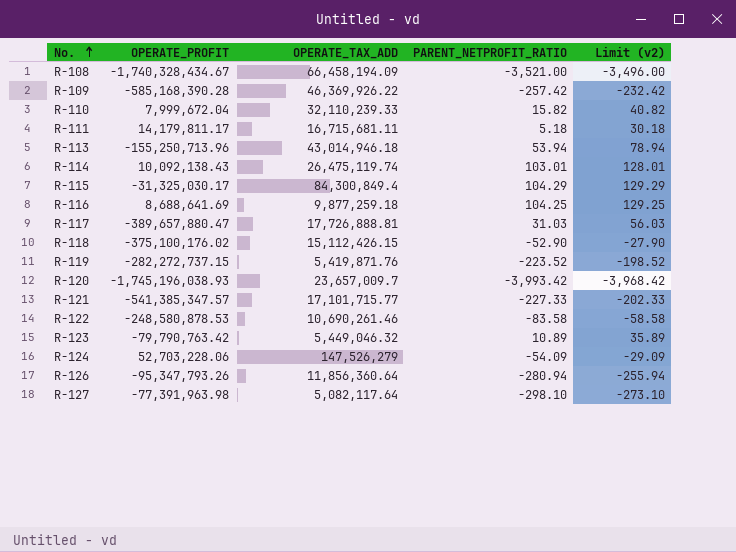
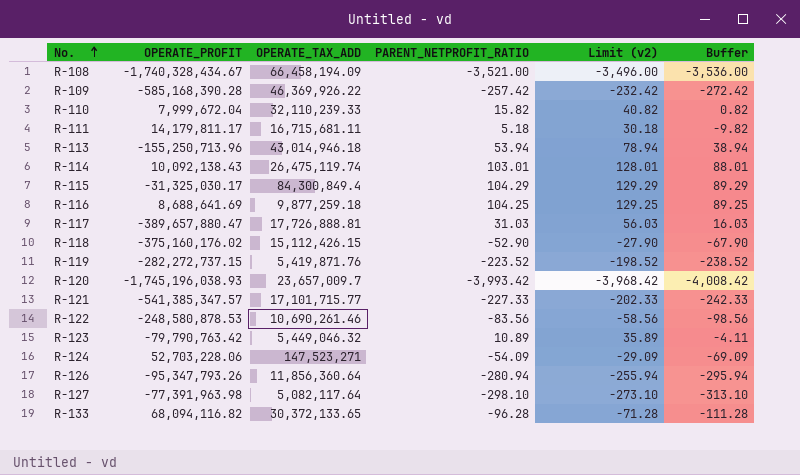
column Buffer | formula: none -> [PARENT_NETPROFIT_RATIO] - 15
R-118 | OPERATE_PROFIT: -375,100,176.02 -> -375,160,176.02
R-122 | PARENT_NETPROFIT_RATIO: -83.58 -> -83.56
R-122 | Limit (v2): -58.58 -> -58.56
R-124 | OPERATE_TAX_ADD: 147,526,279 -> 147,523,271
row R-133: none -> 68,094,116.82 | 30,372,133.65 | -96.28 | -71.28 | -111.28

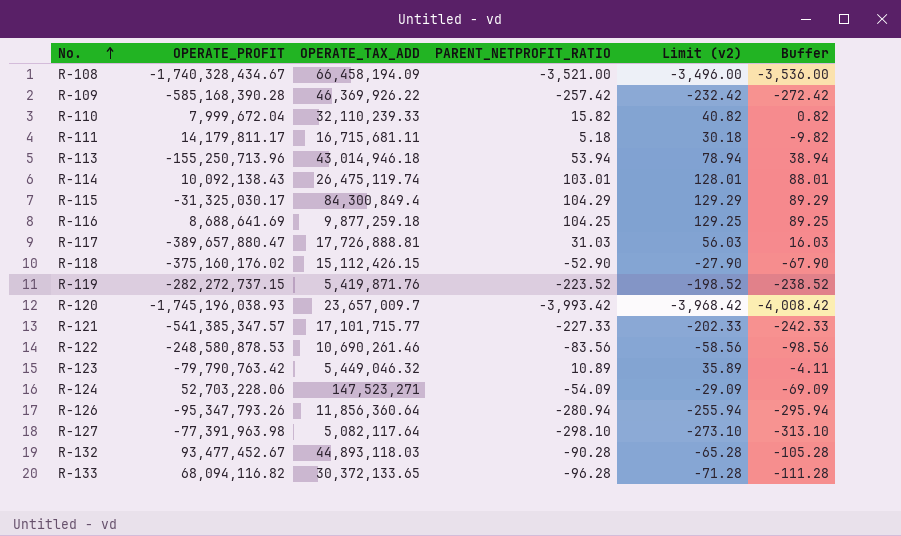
row R-132: none -> 93,477,452.67 | 44,893,118.03 | -90.28 | -65.28 | -105.28

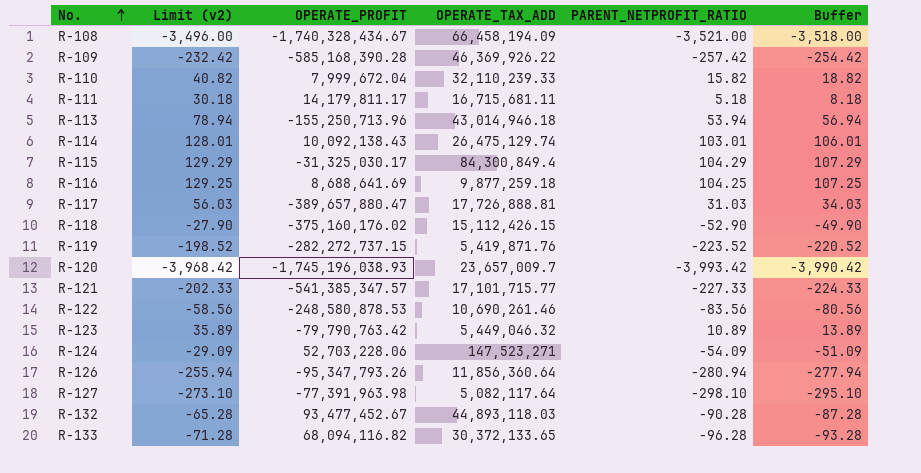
column Limit (v2) | position: 5 -> 2
column Buffer | formula: [PARENT_NETPROFIT_RATIO] - 15 -> [PARENT_NETPROFIT_RATIO] + 3
R-114 | OPERATE_TAX_ADD: 26,475,119.74 -> 26,475,129.74

